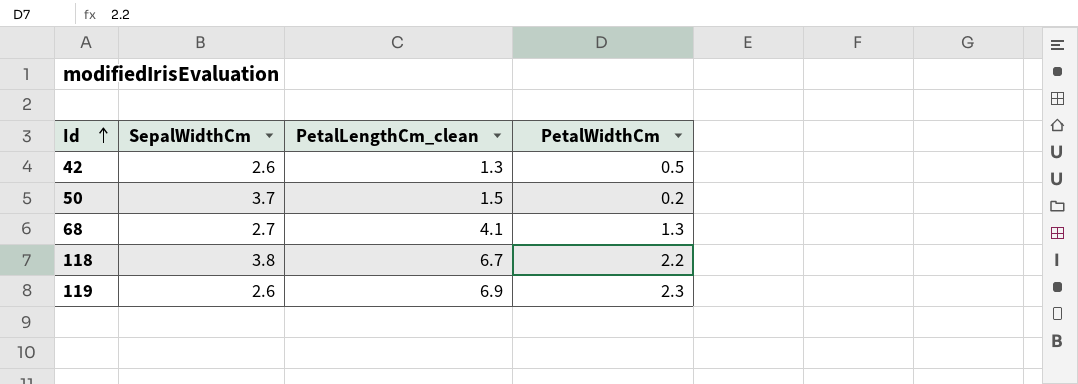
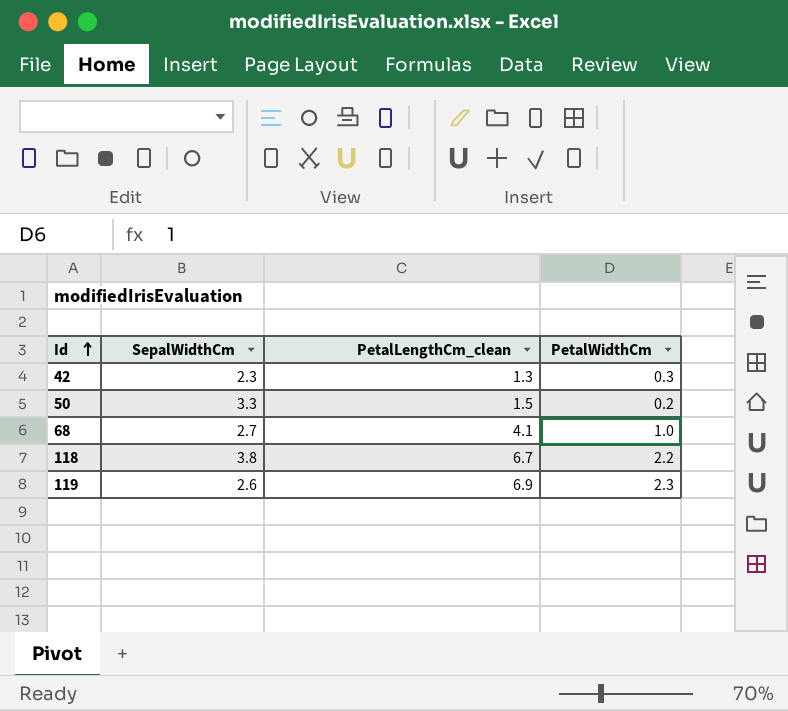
42 | SepalWidthCm: 2.6 -> 2.3
42 | PetalWidthCm: 0.5 -> 0.3
50 | SepalWidthCm: 3.7 -> 3.3
68 | PetalWidthCm: 1.3 -> 1.0

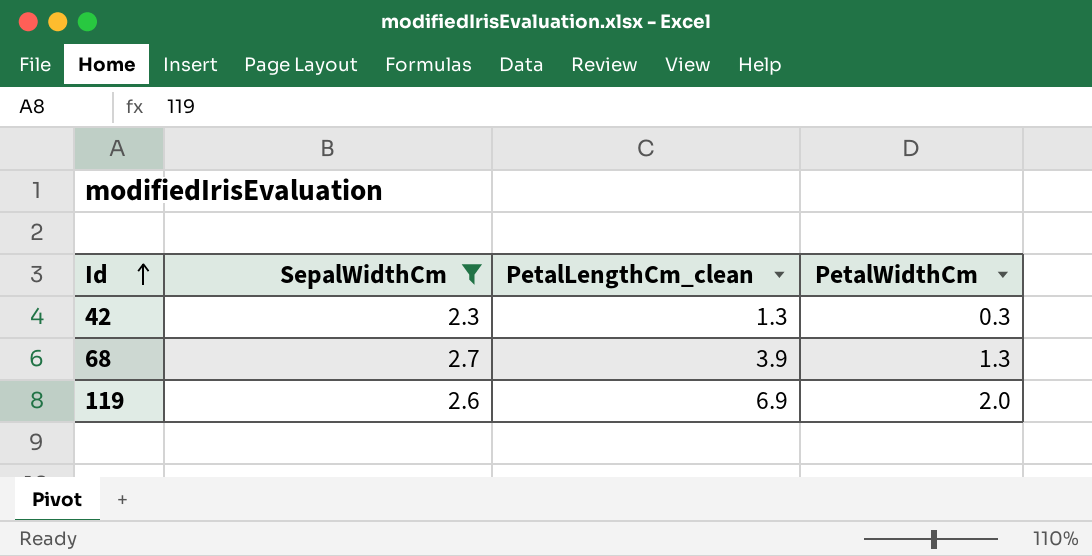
filter: none -> SepalWidthCm <= 2.7
68 | PetalLengthCm_clean: 4.1 -> 3.9
68 | PetalWidthCm: 1.0 -> 1.3
119 | PetalWidthCm: 2.3 -> 2.0

